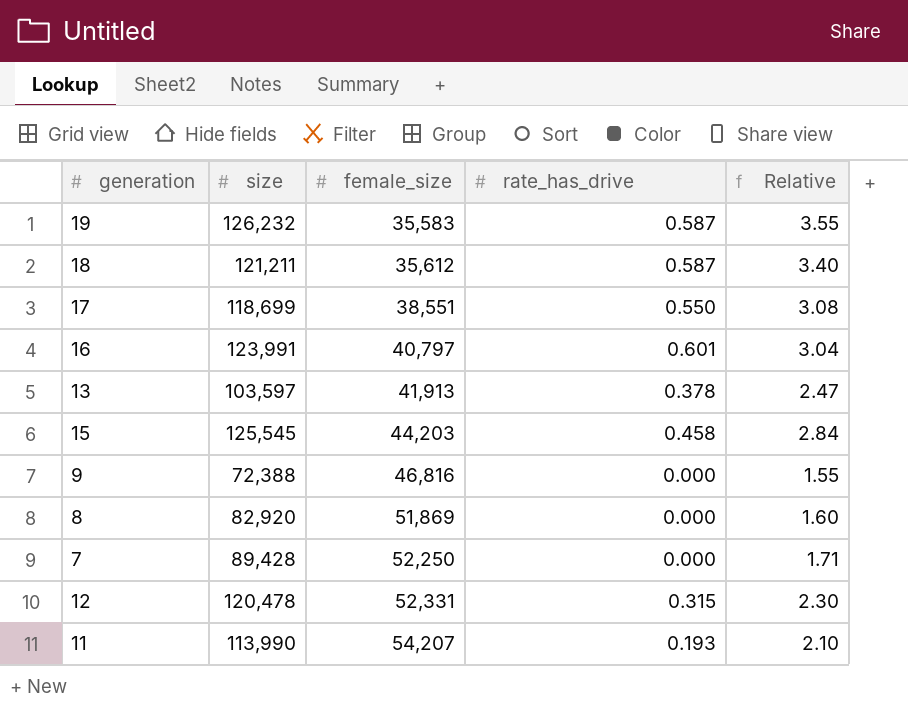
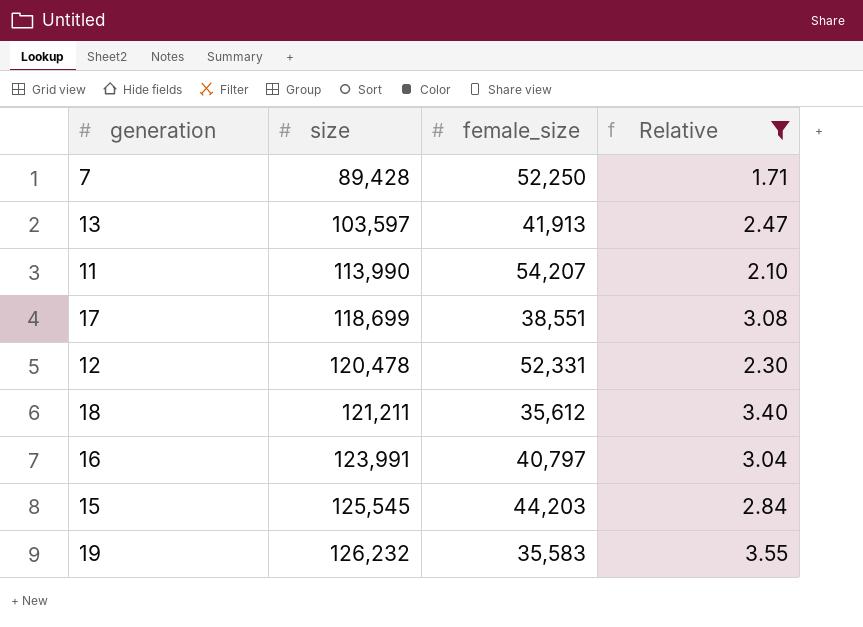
filter: none -> Relative >= 1.71
row order: female_size ascending -> size ascending
column rate_has_drive | position: 4 -> none

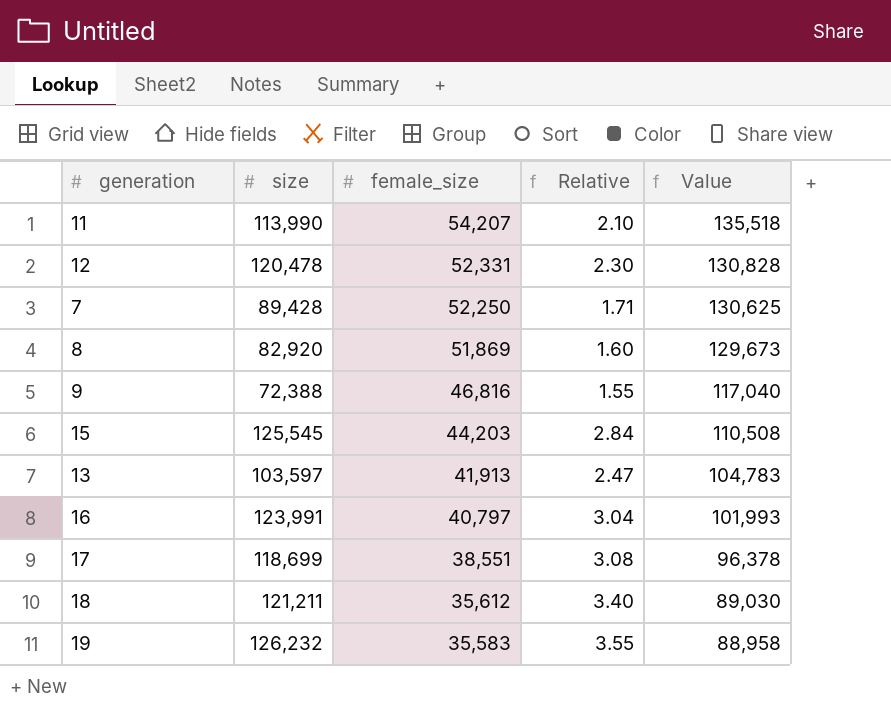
filter: Relative >= 1.71 -> none
row order: size ascending -> female_size descending
column Value | formula: none -> [female_size] * 2.5

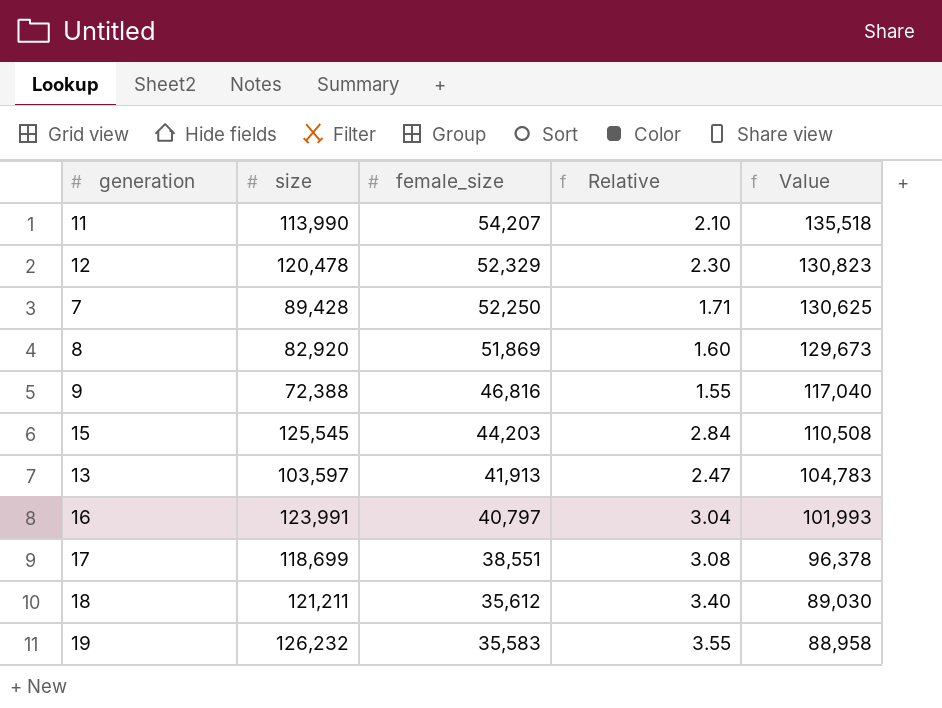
12 | female_size: 52,331 -> 52,329
12 | Value: 130,828 -> 130,823

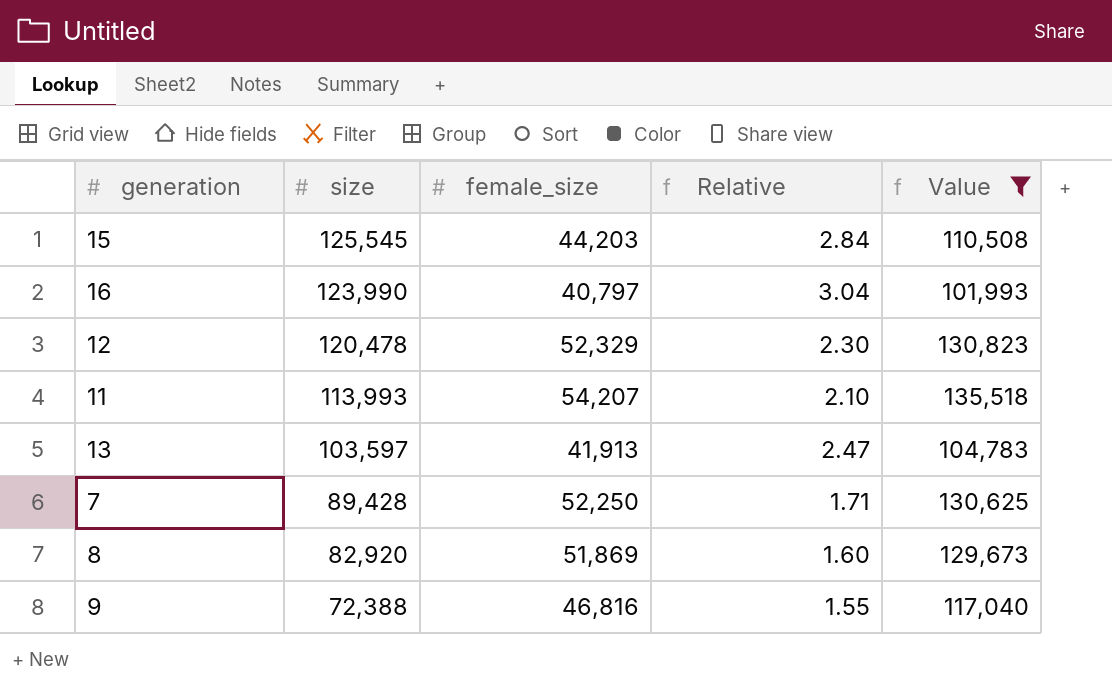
filter: none -> Value >= 101,993
row order: female_size descending -> size descending
16 | size: 123,991 -> 123,990
11 | size: 113,990 -> 113,993

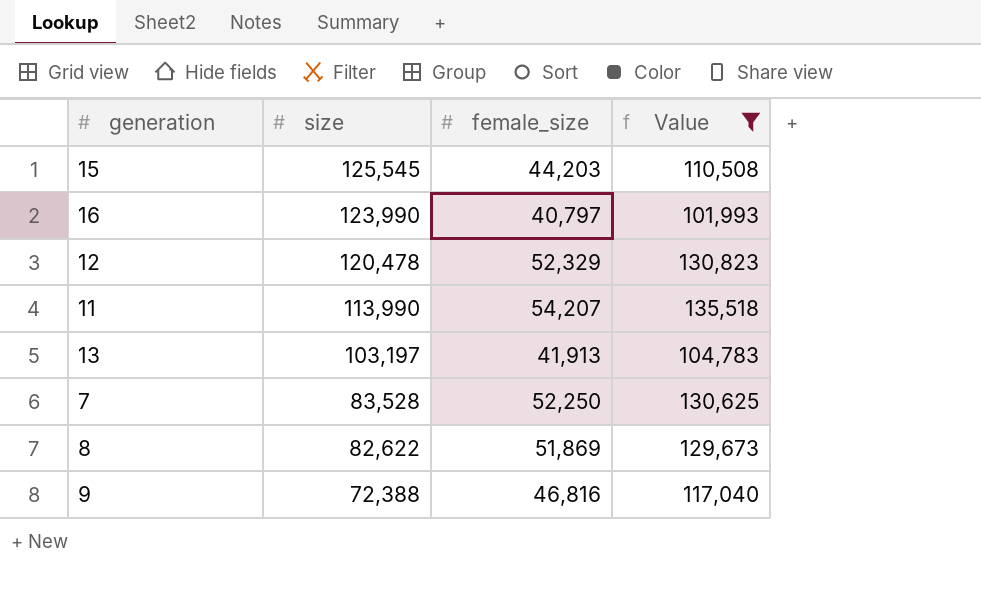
column Relative | formula: [size] / [female_size] -> none
11 | size: 113,993 -> 113,990
13 | size: 103,597 -> 103,197
7 | size: 89,428 -> 83,528
8 | size: 82,920 -> 82,622

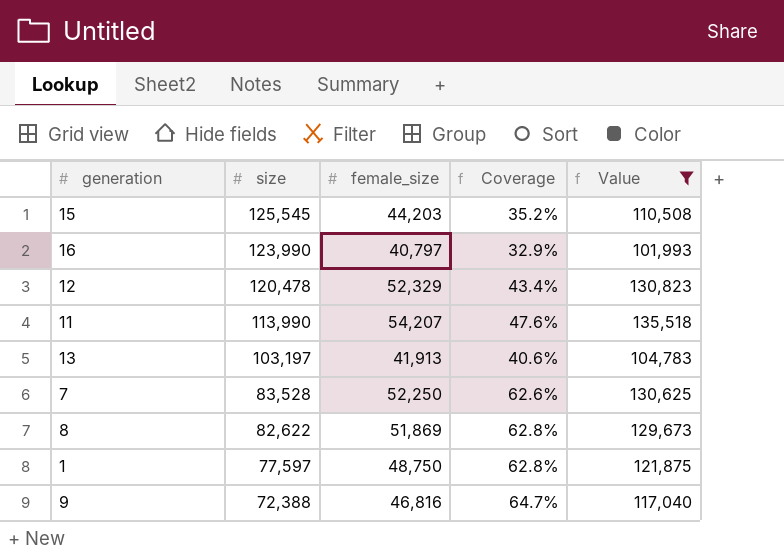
column Coverage | formula: none -> [female_size] / [size]
row 1: none -> 77,597 | 48,750 | 62.8% | 121,875

